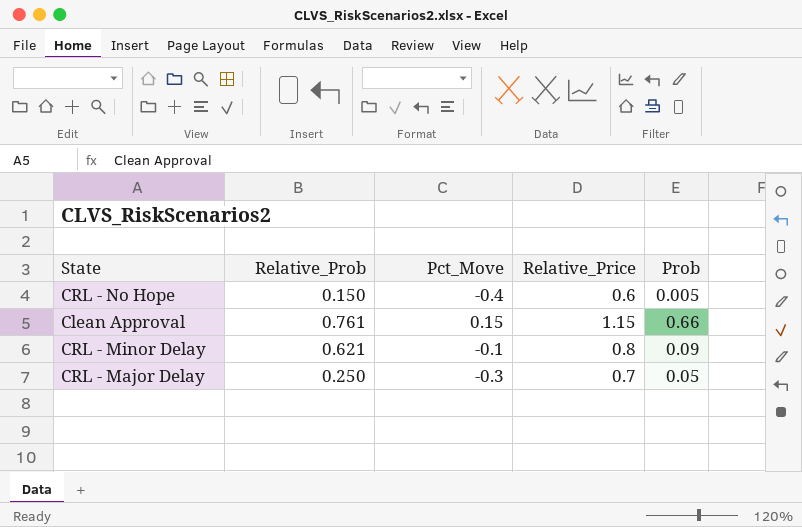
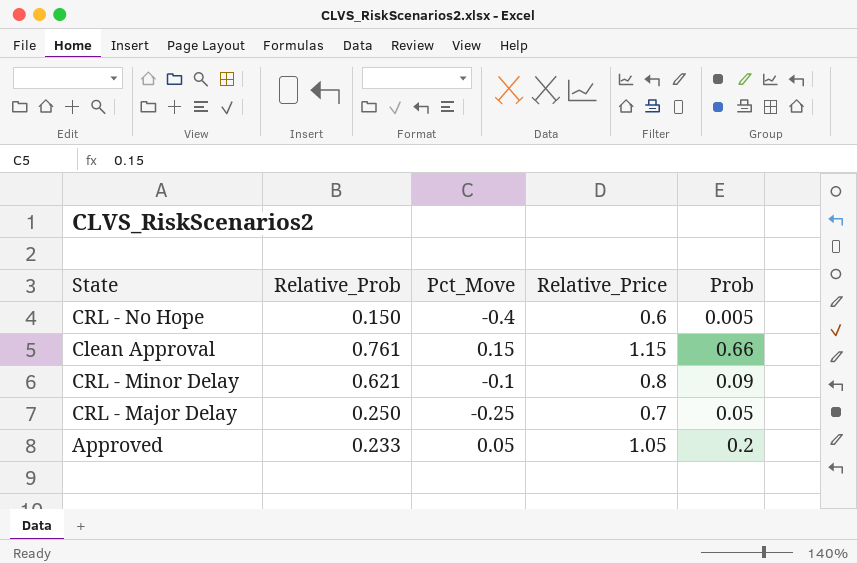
CRL - Major Delay | Pct_Move: -0.3 -> -0.25
row Approved: none -> 0.233 | 0.05 | 1.05 | 0.2

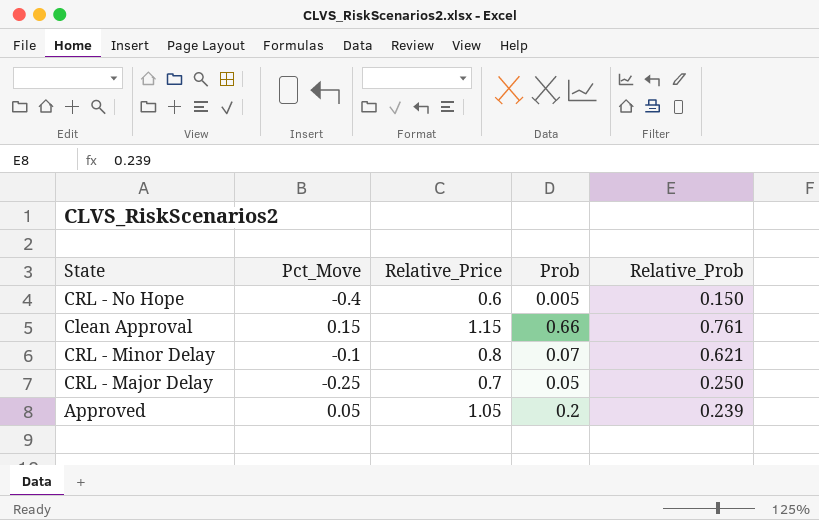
column Relative_Prob | position: 2 -> 5
CRL - Minor Delay | Prob: 0.09 -> 0.07
Approved | Relative_Prob: 0.233 -> 0.239

